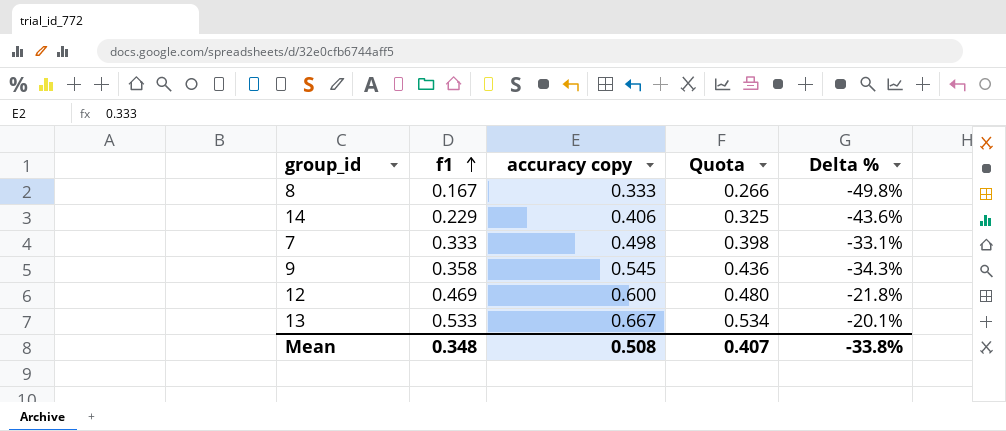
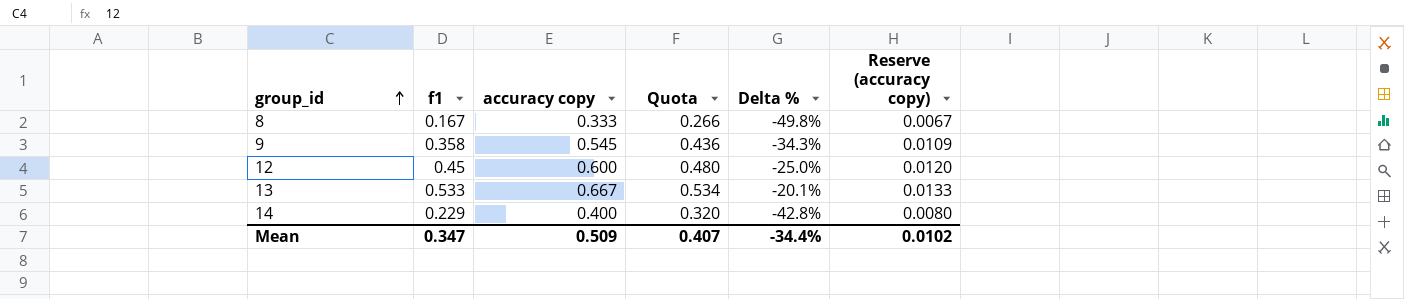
row order: f1 ascending -> group_id ascending
column Reserve (accuracy copy) | formula: none -> [accuracy copy] * 0.02
row 7: 0.333 | 0.498 | 0.398 | -33.1% -> none
12 | f1: 0.469 -> 0.45
12 | Delta %: -21.8% -> -25.0%
14 | accuracy copy: 0.406 -> 0.400
14 | Quota: 0.325 -> 0.320
14 | Delta %: -43.6% -> -42.8%
Mean | f1: 0.348 -> 0.347
Mean | accuracy copy: 0.508 -> 0.509
Mean | Delta %: -33.8% -> -34.4%

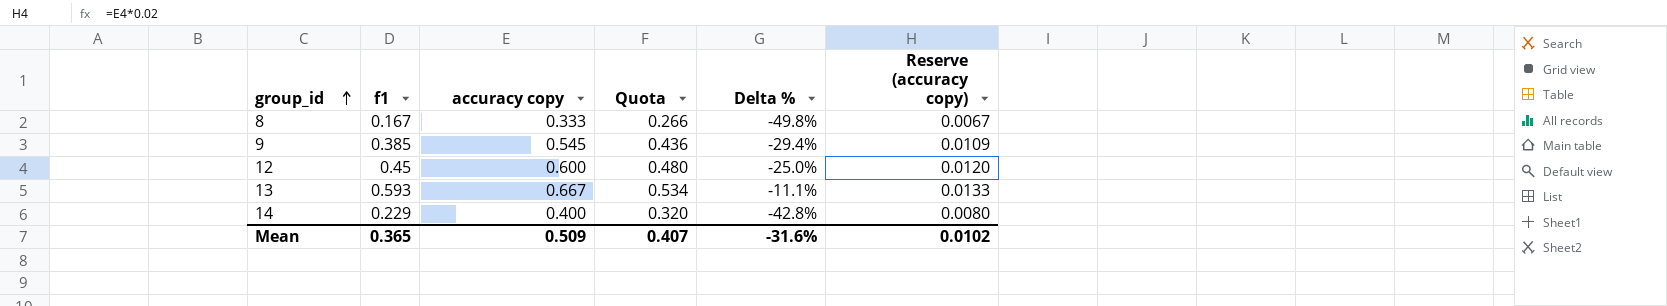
9 | f1: 0.358 -> 0.385
9 | Delta %: -34.3% -> -29.4%
13 | f1: 0.533 -> 0.593
13 | Delta %: -20.1% -> -11.1%
Mean | f1: 0.347 -> 0.365
Mean | Delta %: -34.4% -> -31.6%

